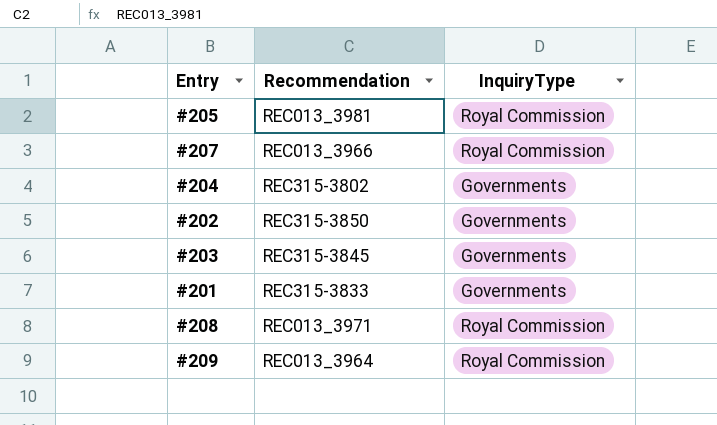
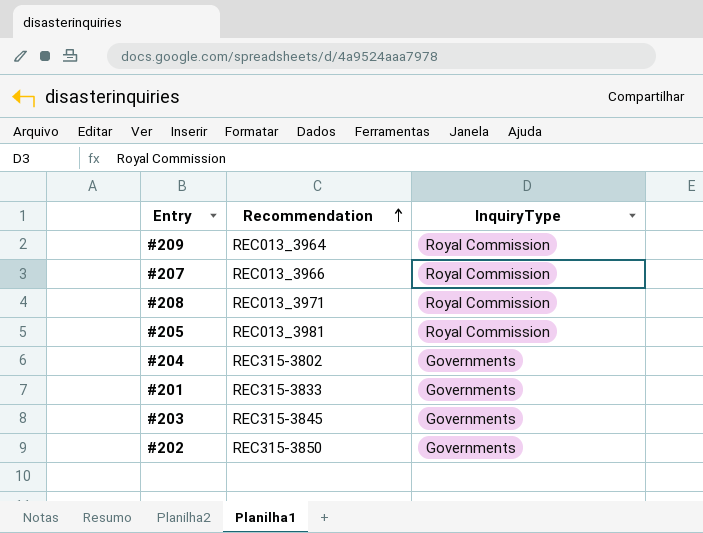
row order: none -> Recommendation ascending

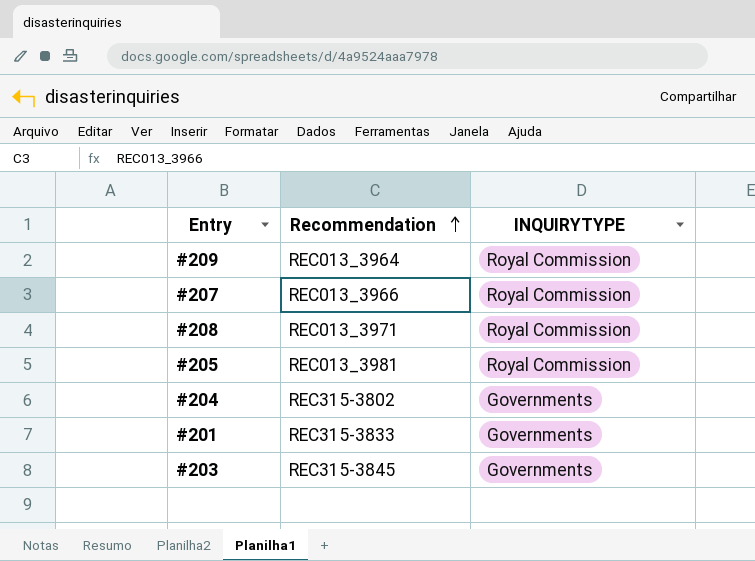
column name: InquiryType -> INQUIRYTYPE
row #202: REC315-3850 | Governments -> none

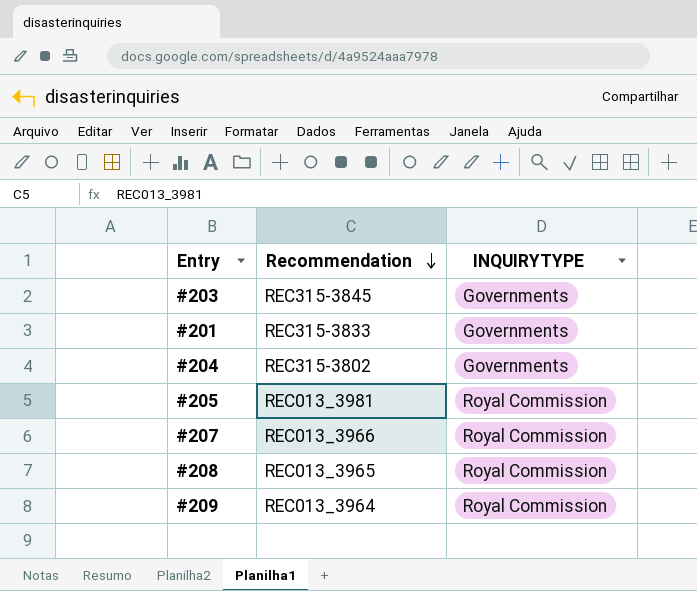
row order: Recommendation ascending -> Recommendation descending
#208 | Recommendation: REC013_3971 -> REC013_3965

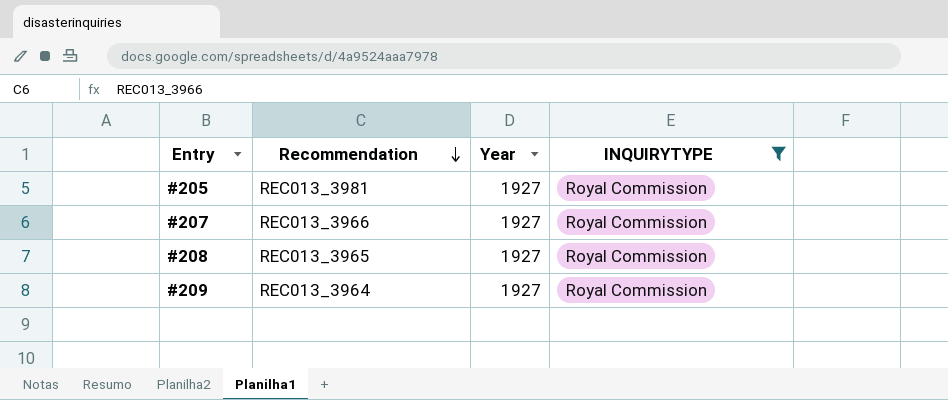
filter: none -> INQUIRYTYPE = Royal Commission
column Year | position: none -> 3

